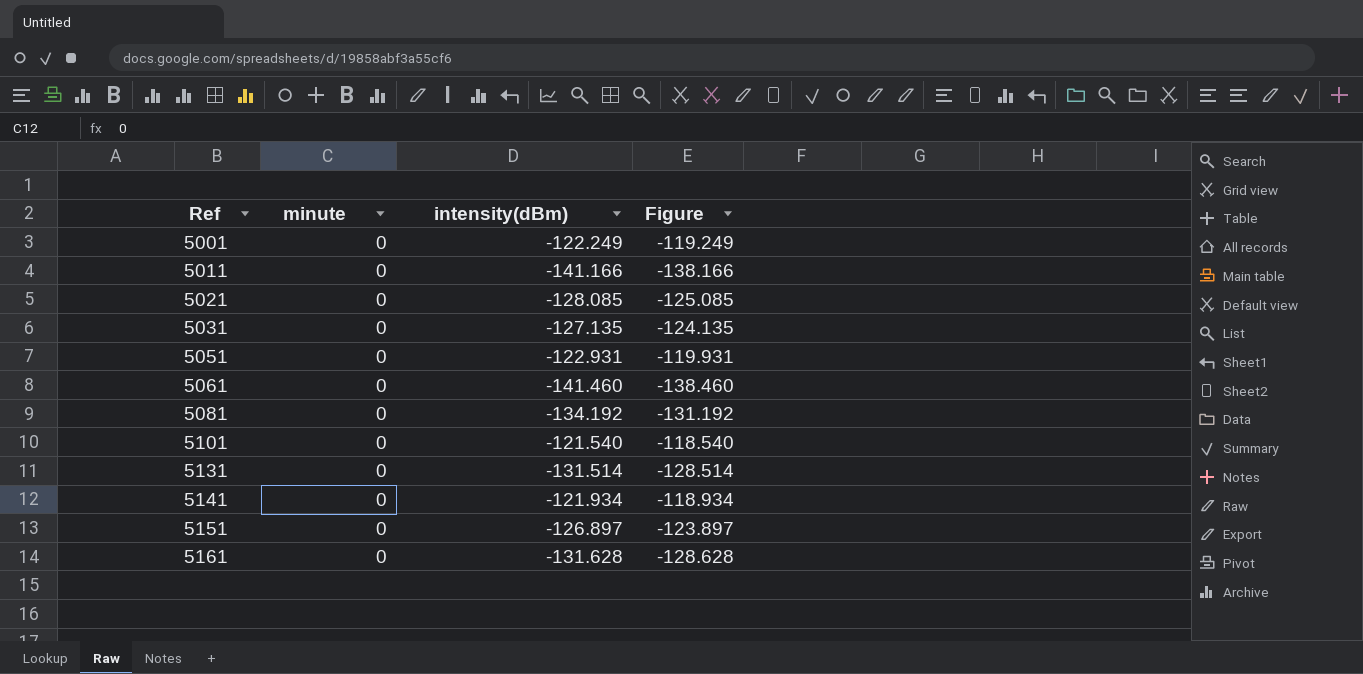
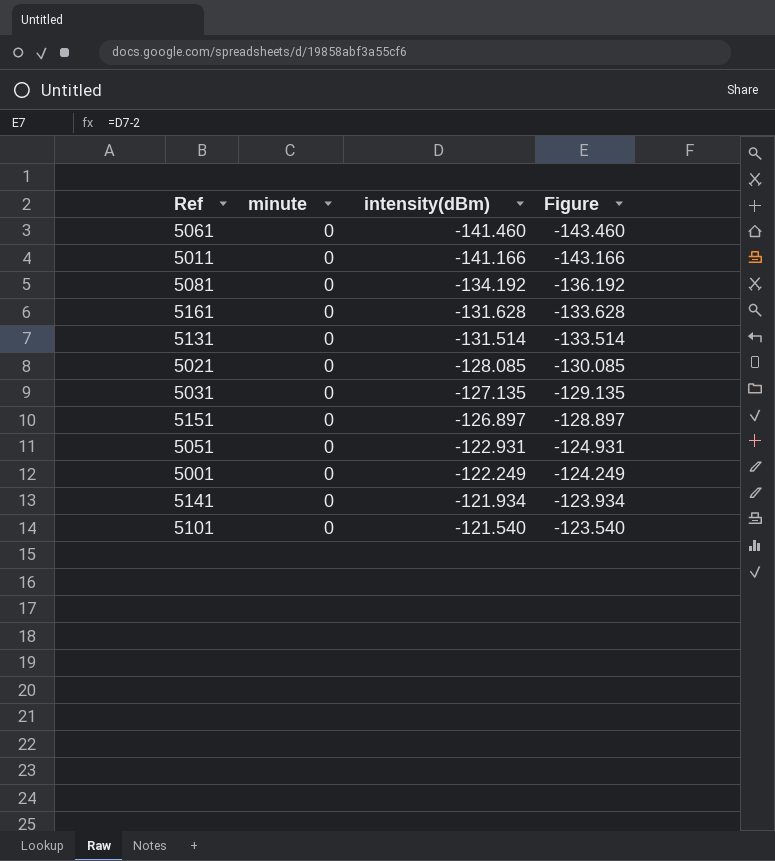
row order: Ref ascending -> intensity(dBm) ascending
column Figure | formula: [intensity(dBm)] + 3 -> [intensity(dBm)] - 2

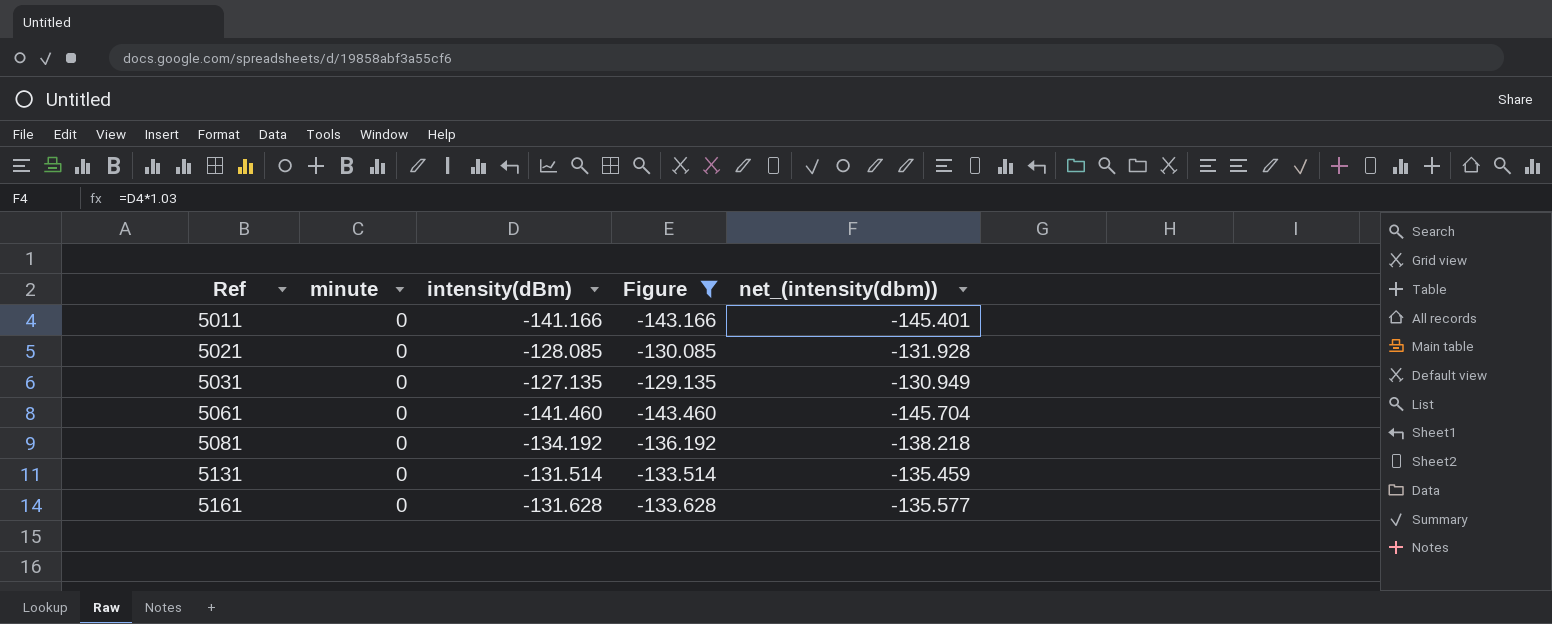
filter: none -> Figure <= -129.135
row order: intensity(dBm) ascending -> Ref ascending
column net_(intensity(dbm)) | formula: none -> [intensity(dBm)] * 1.03

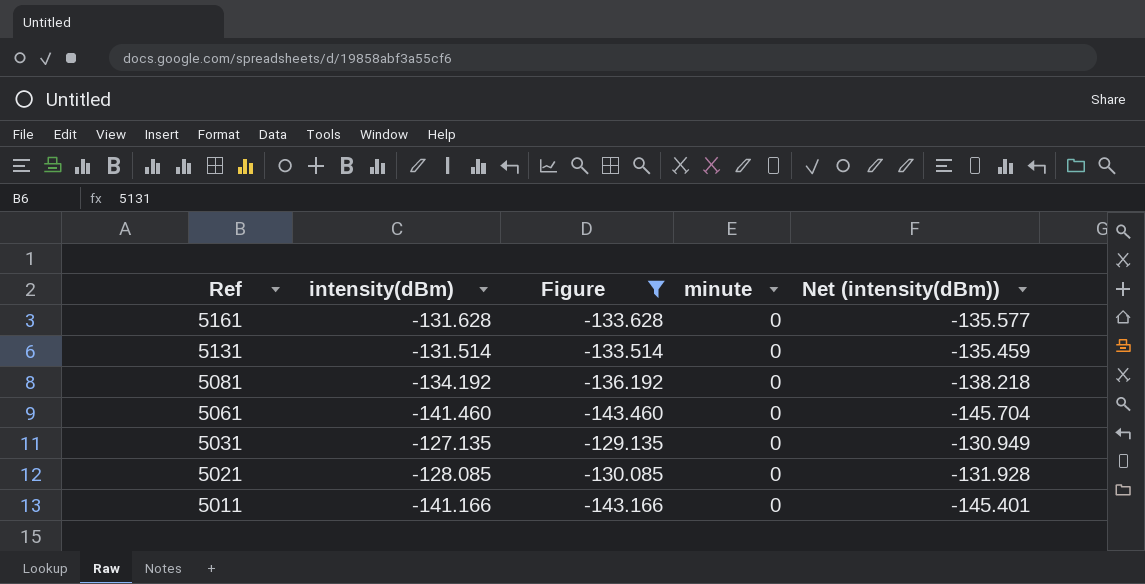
row order: Ref ascending -> Ref descending
column minute | position: 2 -> 4
column name: net_(intensity(dbm)) -> Net (intensity(dBm))

